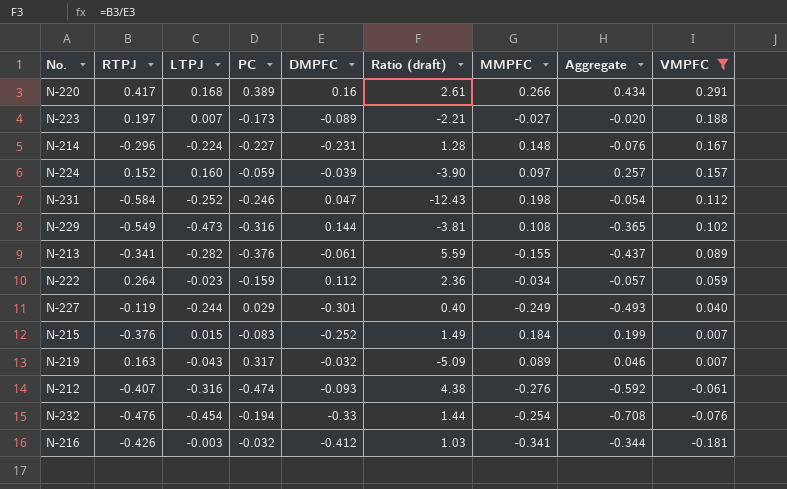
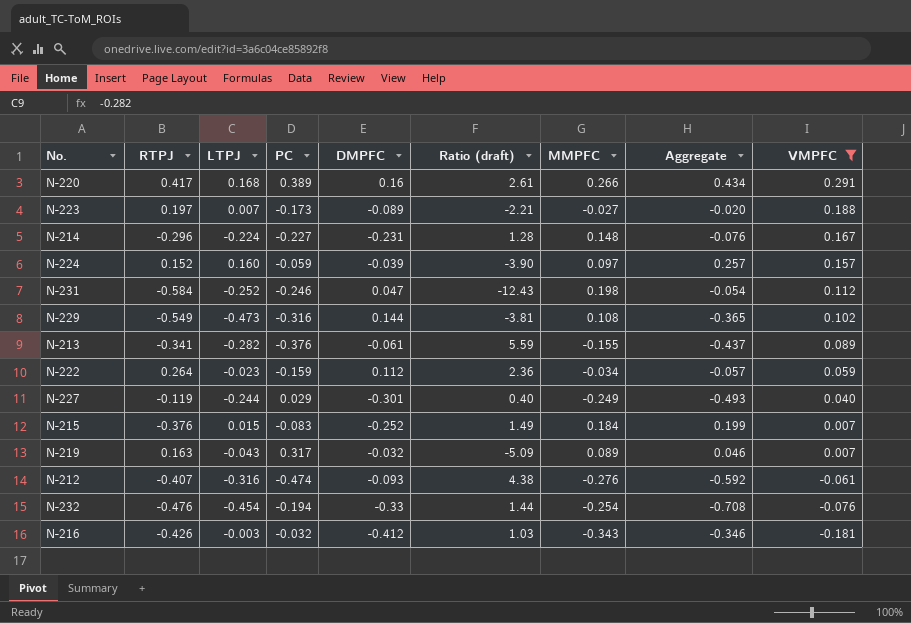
N-216 | MMPFC: -0.341 -> -0.343
N-216 | Aggregate: -0.344 -> -0.346

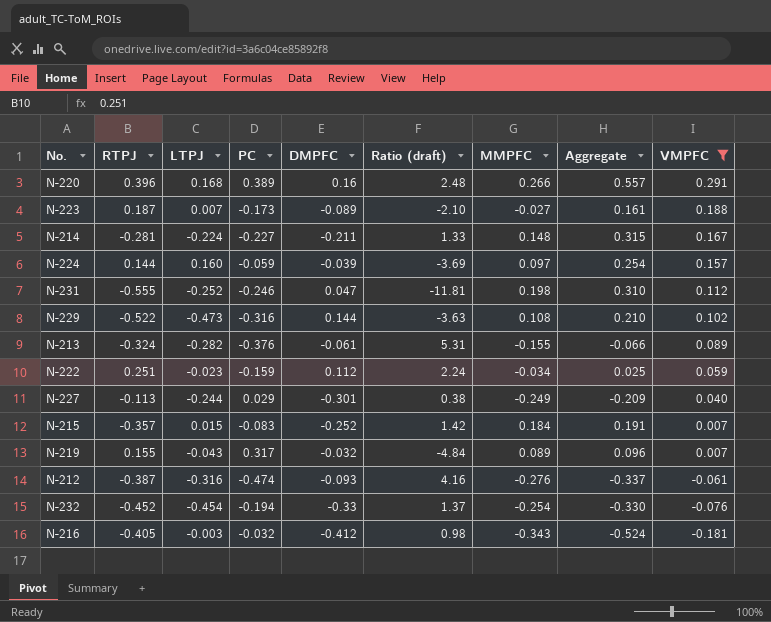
column Aggregate | formula: [LTPJ] + [MMPFC] -> [MMPFC] + [VMPFC]
N-220 | RTPJ: 0.417 -> 0.396
N-220 | Ratio (draft): 2.61 -> 2.48
N-223 | RTPJ: 0.197 -> 0.187
N-223 | Ratio (draft): -2.21 -> -2.10
N-214 | RTPJ: -0.296 -> -0.281
N-214 | DMPFC: -0.231 -> -0.211
N-214 | Ratio (draft): 1.28 -> 1.33
N-224 | RTPJ: 0.152 -> 0.144
N-224 | Ratio (draft): -3.90 -> -3.69
N-231 | RTPJ: -0.584 -> -0.555
N-231 | Ratio (draft): -12.43 -> -11.81
N-229 | RTPJ: -0.549 -> -0.522
N-229 | Ratio (draft): -3.81 -> -3.63
N-213 | RTPJ: -0.341 -> -0.324
N-213 | Ratio (draft): 5.59 -> 5.31
N-222 | RTPJ: 0.264 -> 0.251
N-222 | Ratio (draft): 2.36 -> 2.24
N-227 | RTPJ: -0.119 -> -0.113
N-227 | Ratio (draft): 0.40 -> 0.38
N-215 | RTPJ: -0.376 -> -0.357
N-215 | Ratio (draft): 1.49 -> 1.42
N-219 | RTPJ: 0.163 -> 0.155
N-219 | Ratio (draft): -5.09 -> -4.84
N-212 | RTPJ: -0.407 -> -0.387
N-212 | Ratio (draft): 4.38 -> 4.16
N-232 | RTPJ: -0.476 -> -0.452
N-232 | Ratio (draft): 1.44 -> 1.37
N-216 | RTPJ: -0.426 -> -0.405
N-216 | Ratio (draft): 1.03 -> 0.98

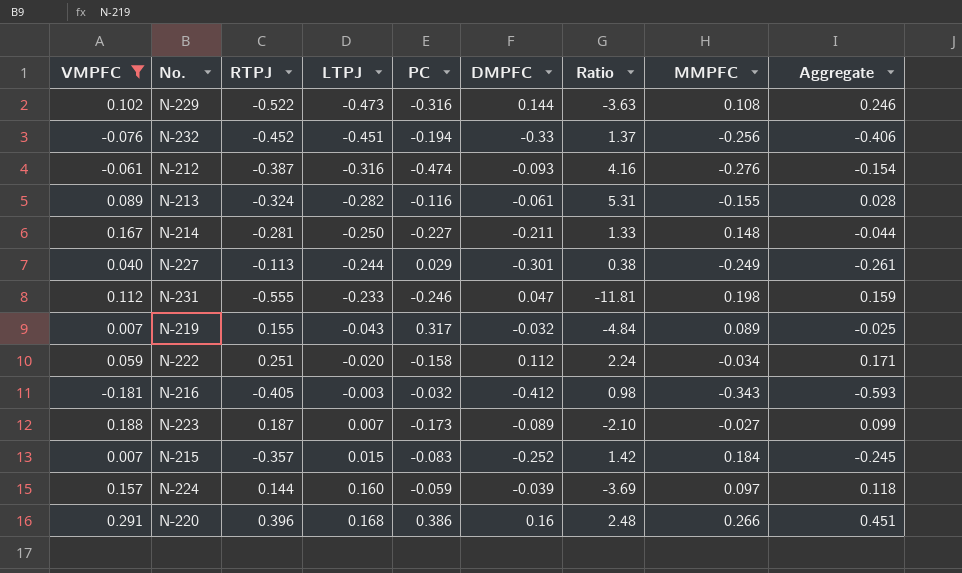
row order: VMPFC descending -> LTPJ ascending
column VMPFC | position: 9 -> 1
column name: Ratio (draft) -> Ratio
column Aggregate | formula: [MMPFC] + [VMPFC] -> [VMPFC] + [DMPFC]
N-232 | LTPJ: -0.454 -> -0.451
N-232 | MMPFC: -0.254 -> -0.256
N-213 | PC: -0.376 -> -0.116
N-214 | LTPJ: -0.224 -> -0.250
N-231 | LTPJ: -0.252 -> -0.233
N-222 | LTPJ: -0.023 -> -0.020
N-222 | PC: -0.159 -> -0.158
N-220 | PC: 0.389 -> 0.386

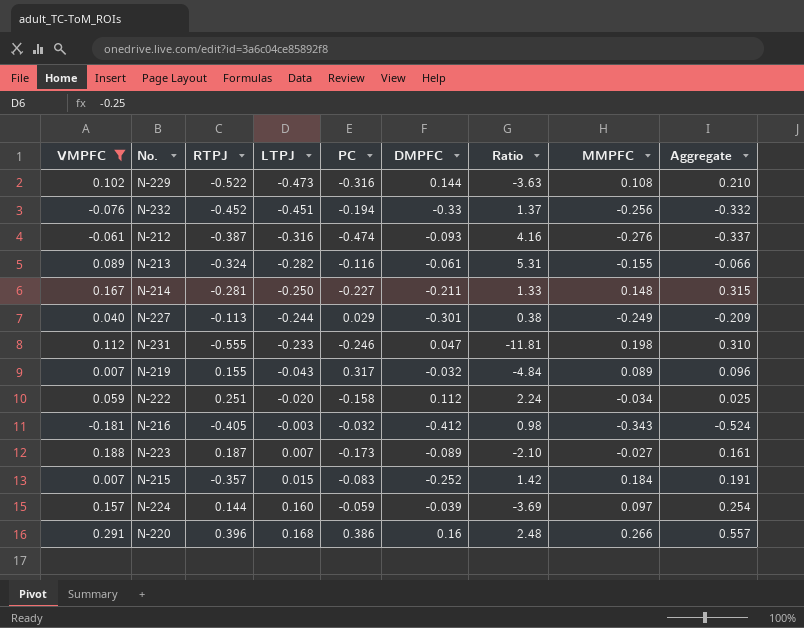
column Aggregate | formula: [VMPFC] + [DMPFC] -> [VMPFC] + [MMPFC]

